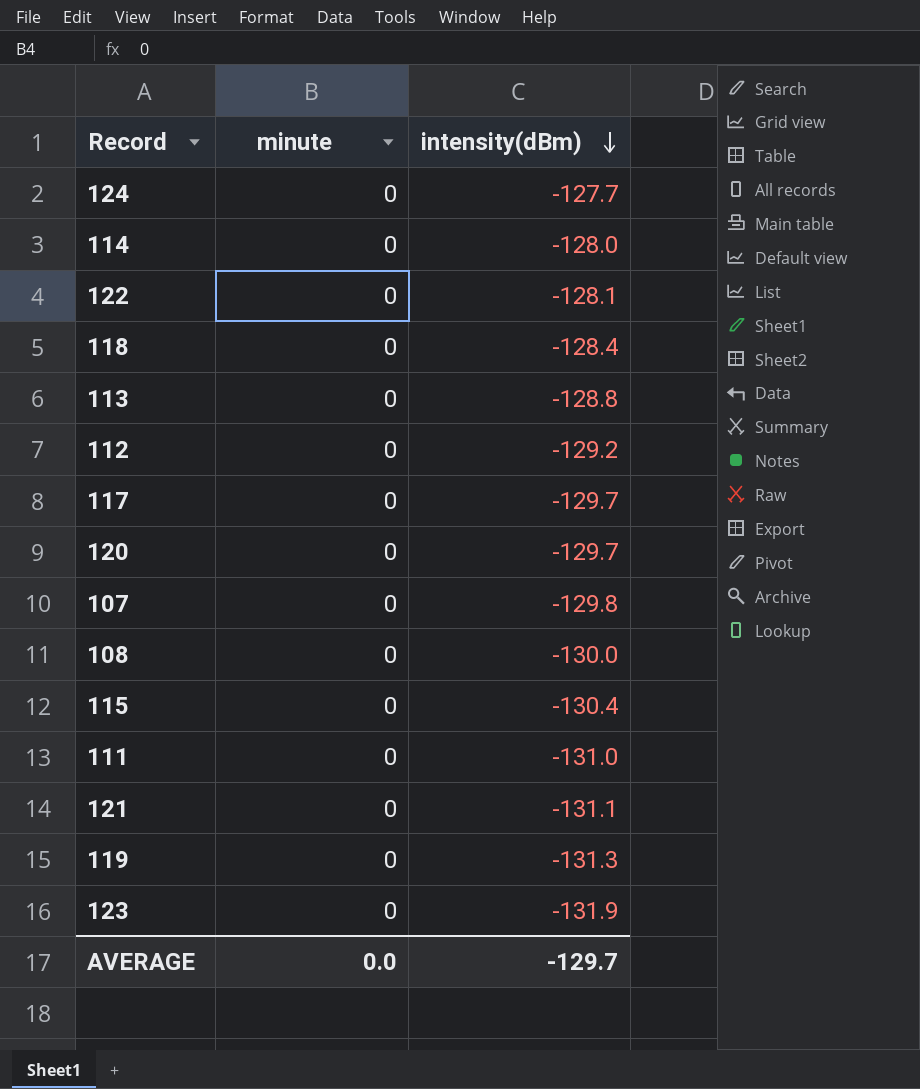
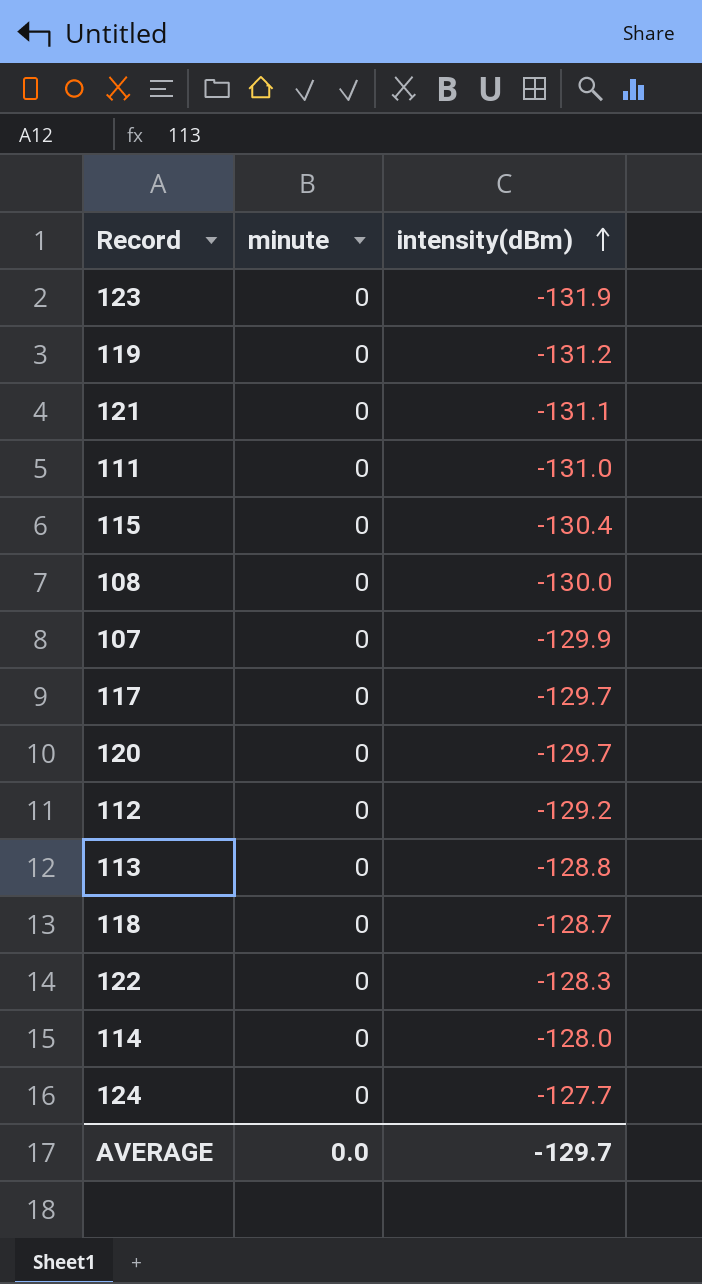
row order: intensity(dBm) descending -> intensity(dBm) ascending
119 | intensity(dBm): -131.3 -> -131.2
107 | intensity(dBm): -129.8 -> -129.9
118 | intensity(dBm): -128.4 -> -128.7
122 | intensity(dBm): -128.1 -> -128.3

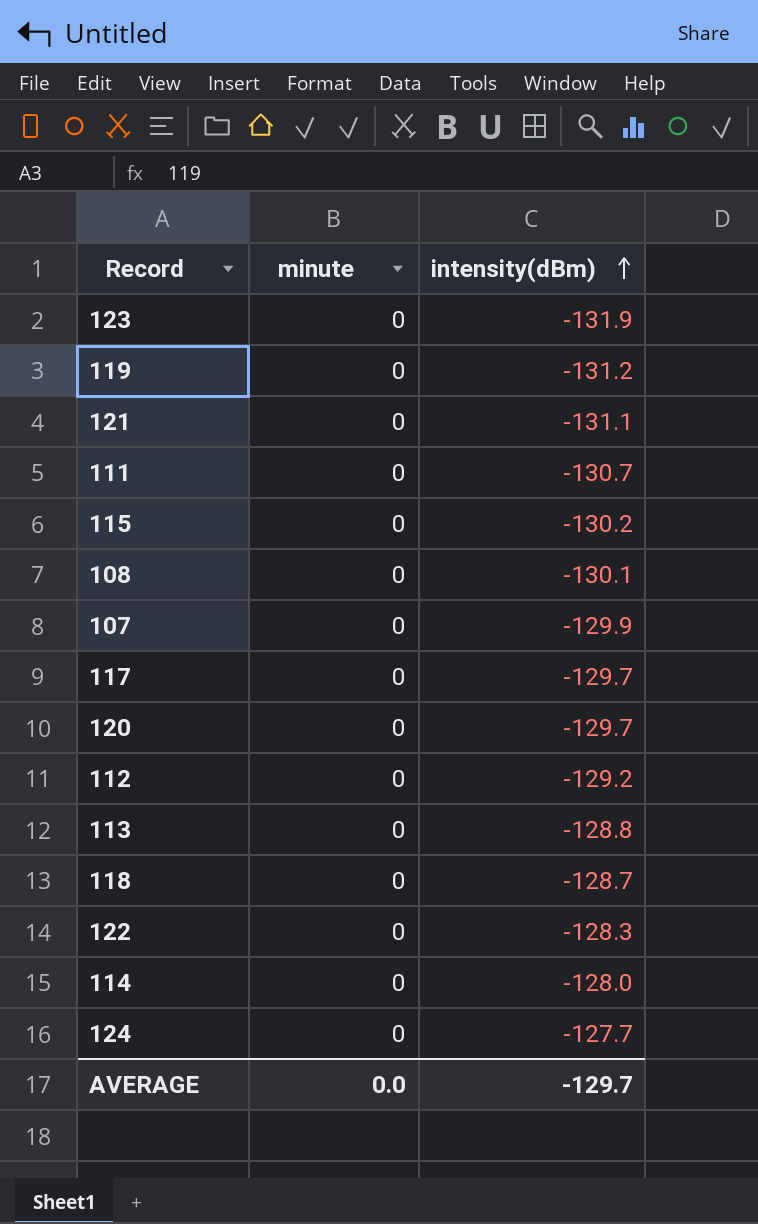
111 | intensity(dBm): -131.0 -> -130.7
115 | intensity(dBm): -130.4 -> -130.2
108 | intensity(dBm): -130.0 -> -130.1

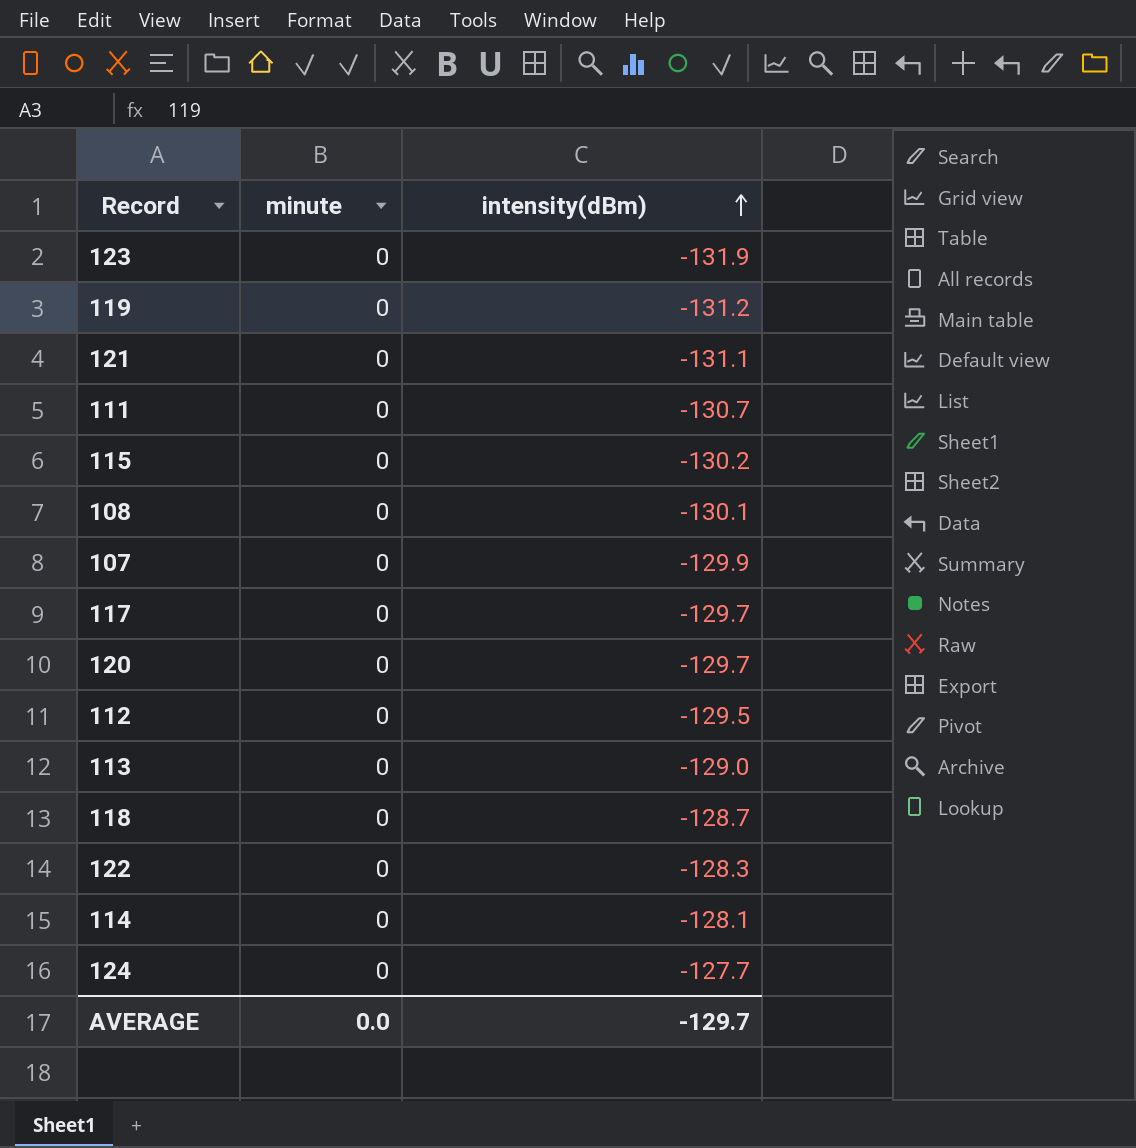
112 | intensity(dBm): -129.2 -> -129.5
113 | intensity(dBm): -128.8 -> -129.0
114 | intensity(dBm): -128.0 -> -128.1

